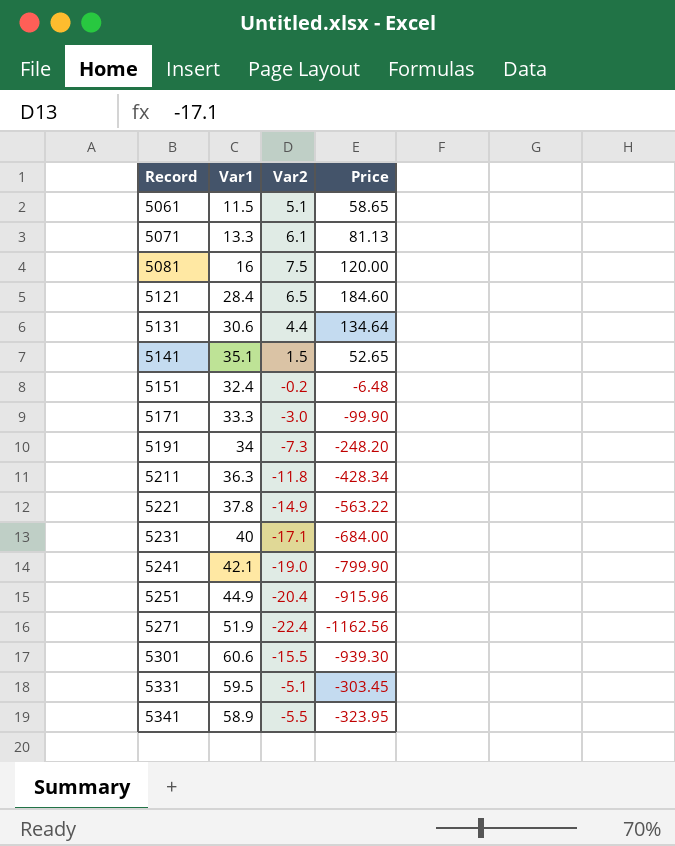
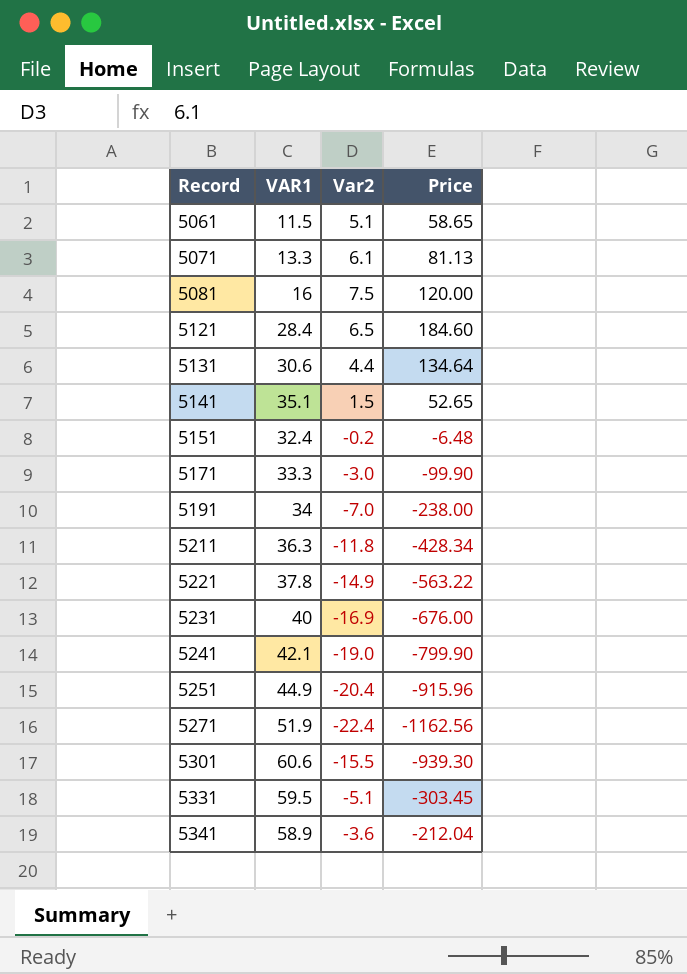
column name: Var1 -> VAR1
5191 | Var2: -7.3 -> -7.0
5191 | Price: -248.20 -> -238.00
5231 | Var2: -17.1 -> -16.9
5231 | Price: -684.00 -> -676.00
5341 | Var2: -5.5 -> -3.6
5341 | Price: -323.95 -> -212.04

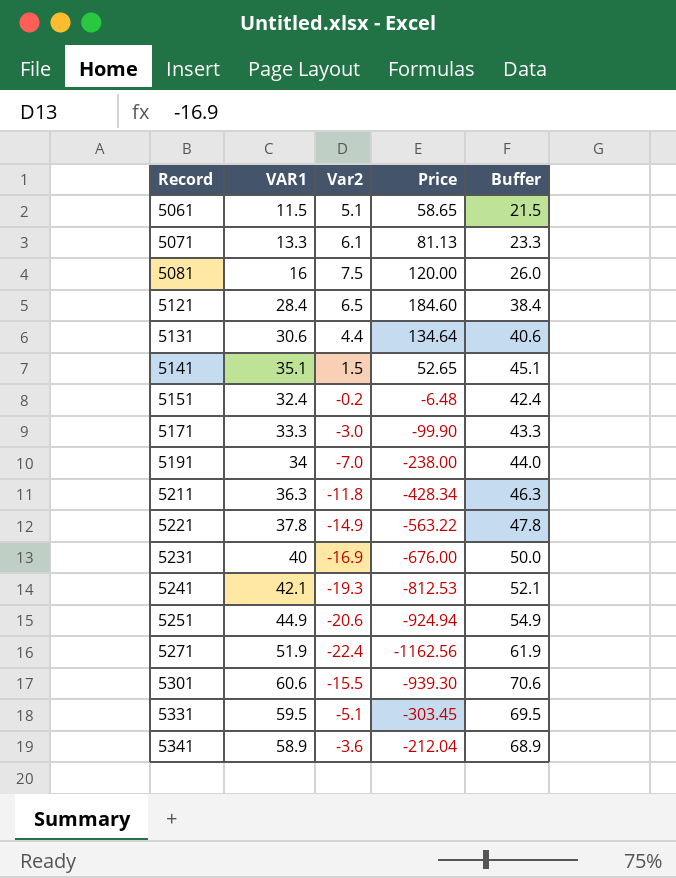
column Buffer | formula: none -> [VAR1] + 10
5241 | Var2: -19.0 -> -19.3
5241 | Price: -799.90 -> -812.53
5251 | Var2: -20.4 -> -20.6
5251 | Price: -915.96 -> -924.94

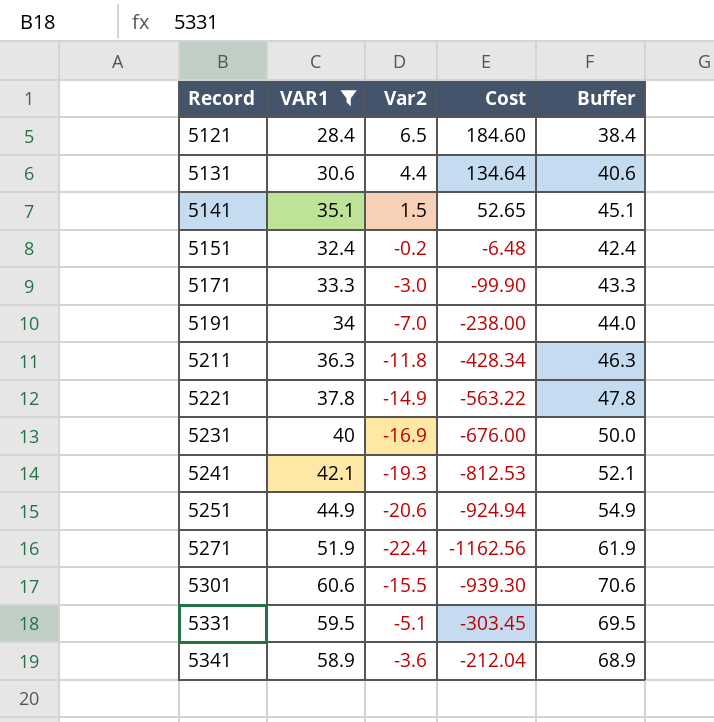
filter: none -> VAR1 >= 28.4
column name: Price -> Cost

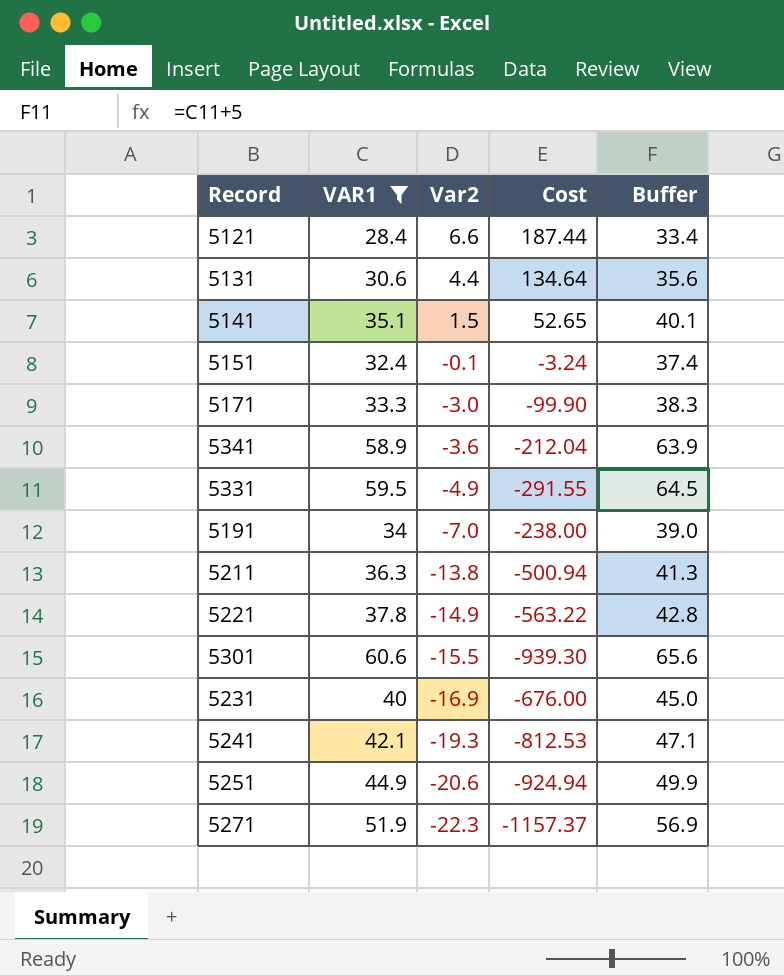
row order: Record ascending -> Var2 descending
column Buffer | formula: [VAR1] + 10 -> [VAR1] + 5
5121 | Var2: 6.5 -> 6.6
5121 | Cost: 184.60 -> 187.44
5151 | Var2: -0.2 -> -0.1
5151 | Cost: -6.48 -> -3.24
5331 | Var2: -5.1 -> -4.9
5331 | Cost: -303.45 -> -291.55
5211 | Var2: -11.8 -> -13.8
5211 | Cost: -428.34 -> -500.94
5271 | Var2: -22.4 -> -22.3
5271 | Cost: -1162.56 -> -1157.37

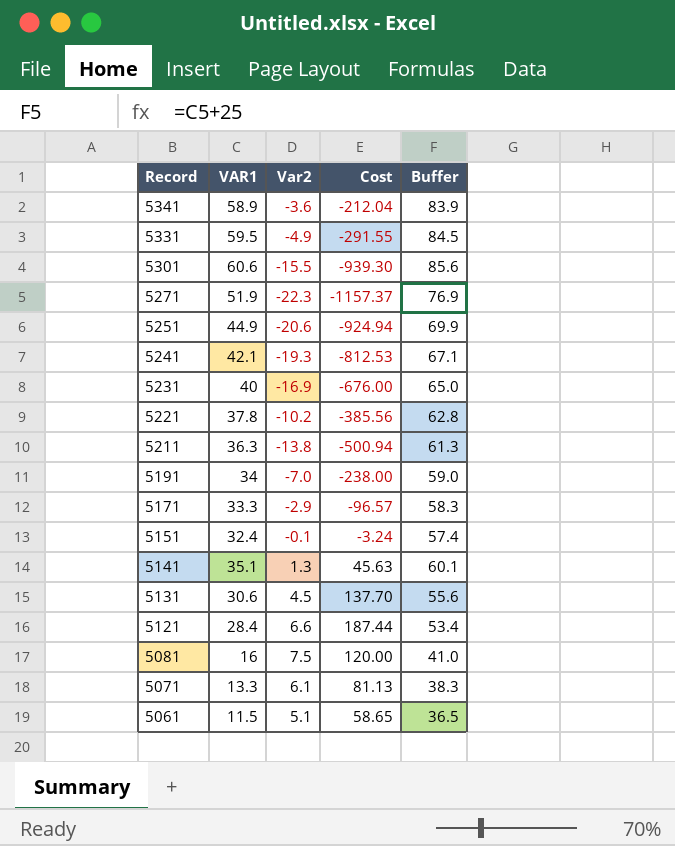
filter: VAR1 >= 28.4 -> none
row order: Var2 descending -> Record descending
column Buffer | formula: [VAR1] + 5 -> [VAR1] + 25
5221 | Var2: -14.9 -> -10.2
5221 | Cost: -563.22 -> -385.56
5171 | Var2: -3.0 -> -2.9
5171 | Cost: -99.90 -> -96.57
5141 | Var2: 1.5 -> 1.3
5141 | Cost: 52.65 -> 45.63
5131 | Var2: 4.4 -> 4.5
5131 | Cost: 134.64 -> 137.70

